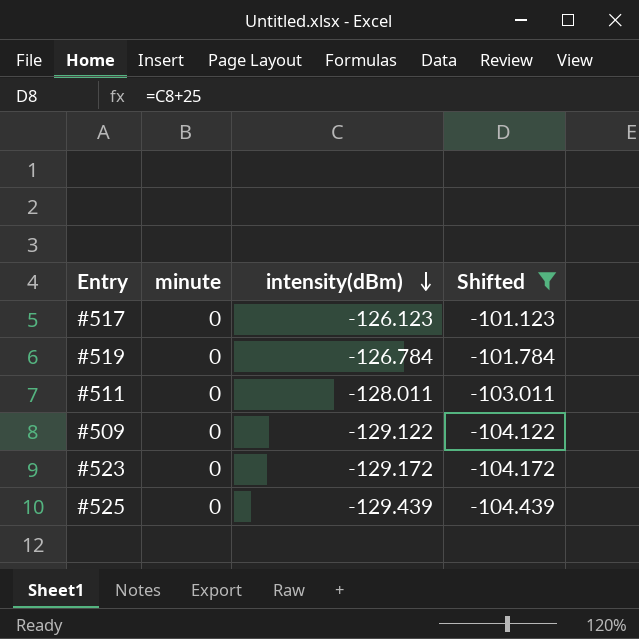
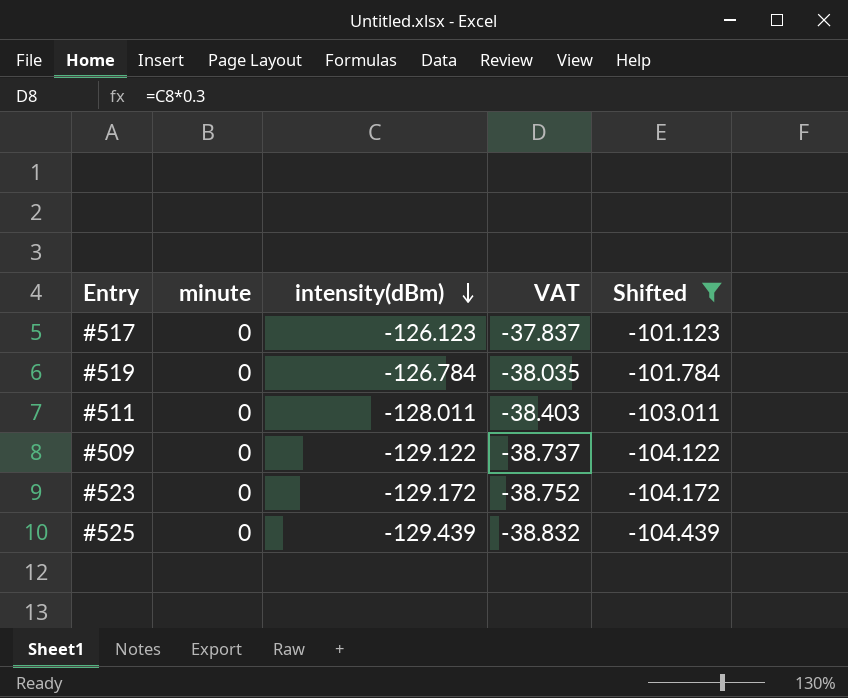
column VAT | formula: none -> [intensity(dBm)] * 0.3

